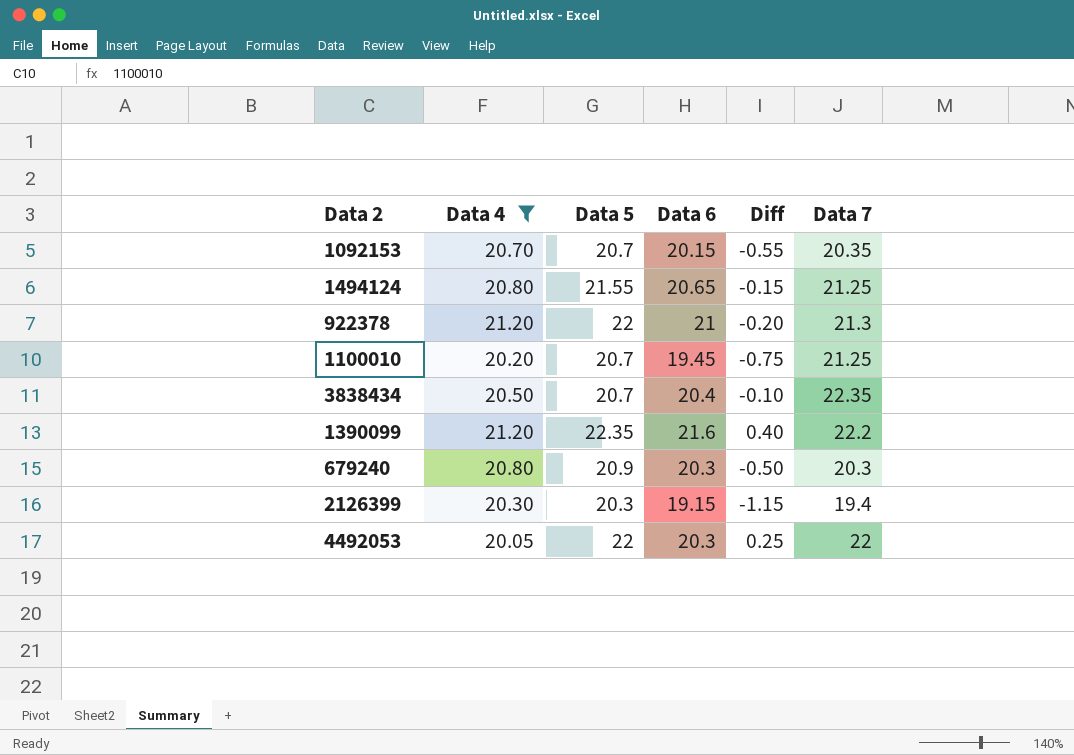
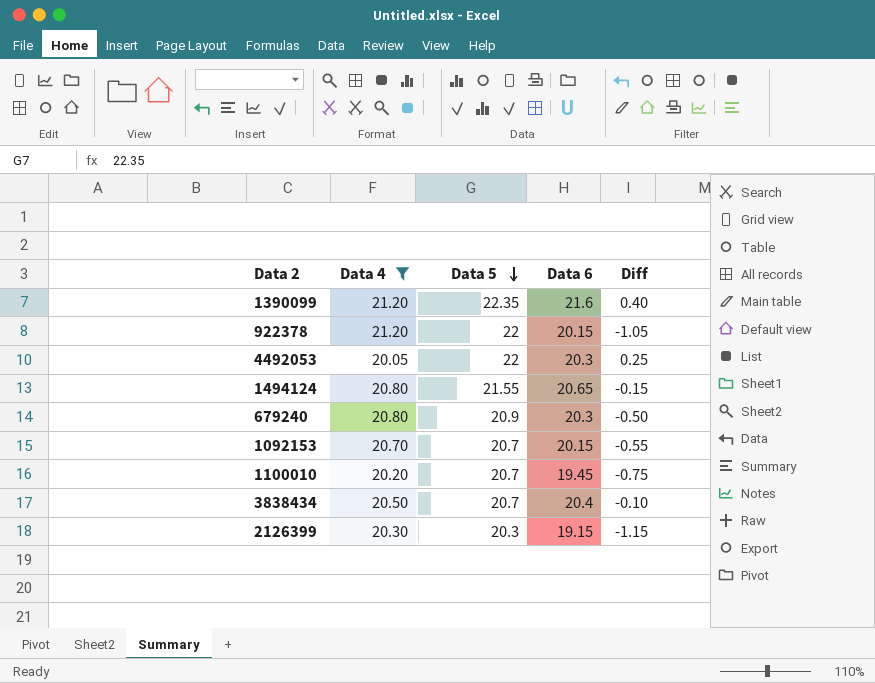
row order: none -> Data 5 descending
column Data 7 | position: 6 -> none
922378 | Data 6: 21 -> 20.15
922378 | Diff: -0.20 -> -1.05

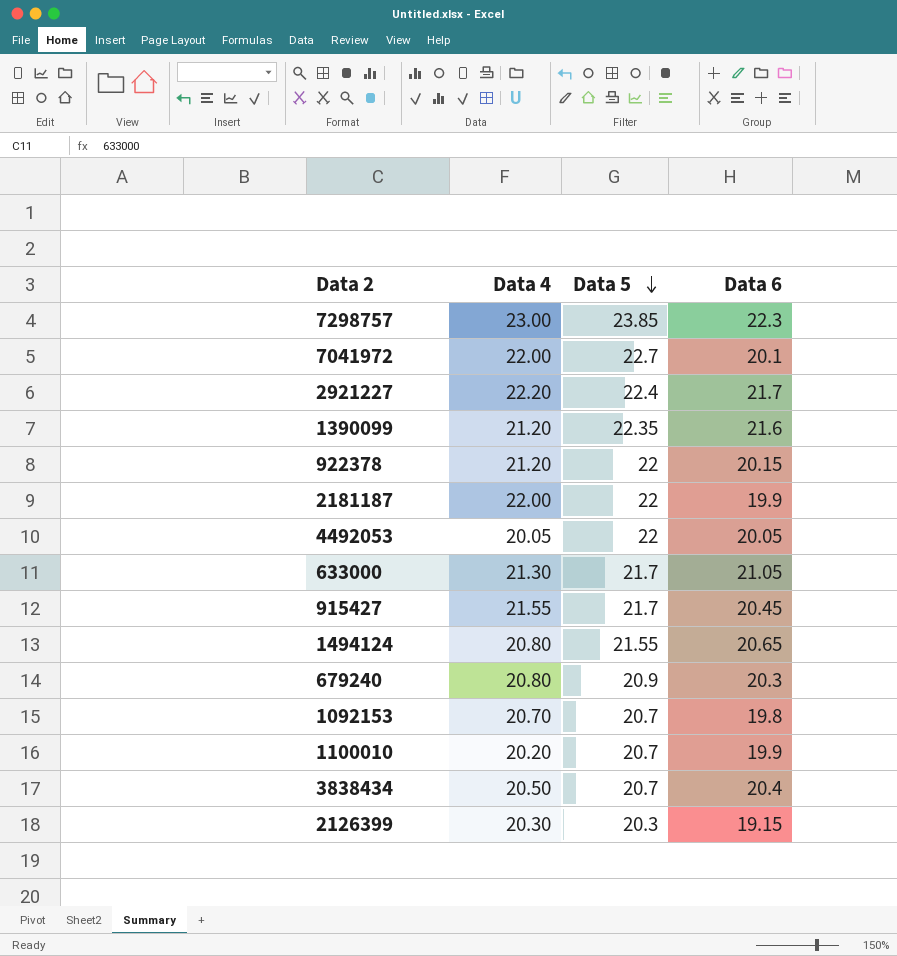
filter: Data 4 <= 21.20 -> none
column Diff | formula: [Data 6] - [Data 4] -> none
4492053 | Data 6: 20.3 -> 20.05
1092153 | Data 6: 20.15 -> 19.8
1100010 | Data 6: 19.45 -> 19.9

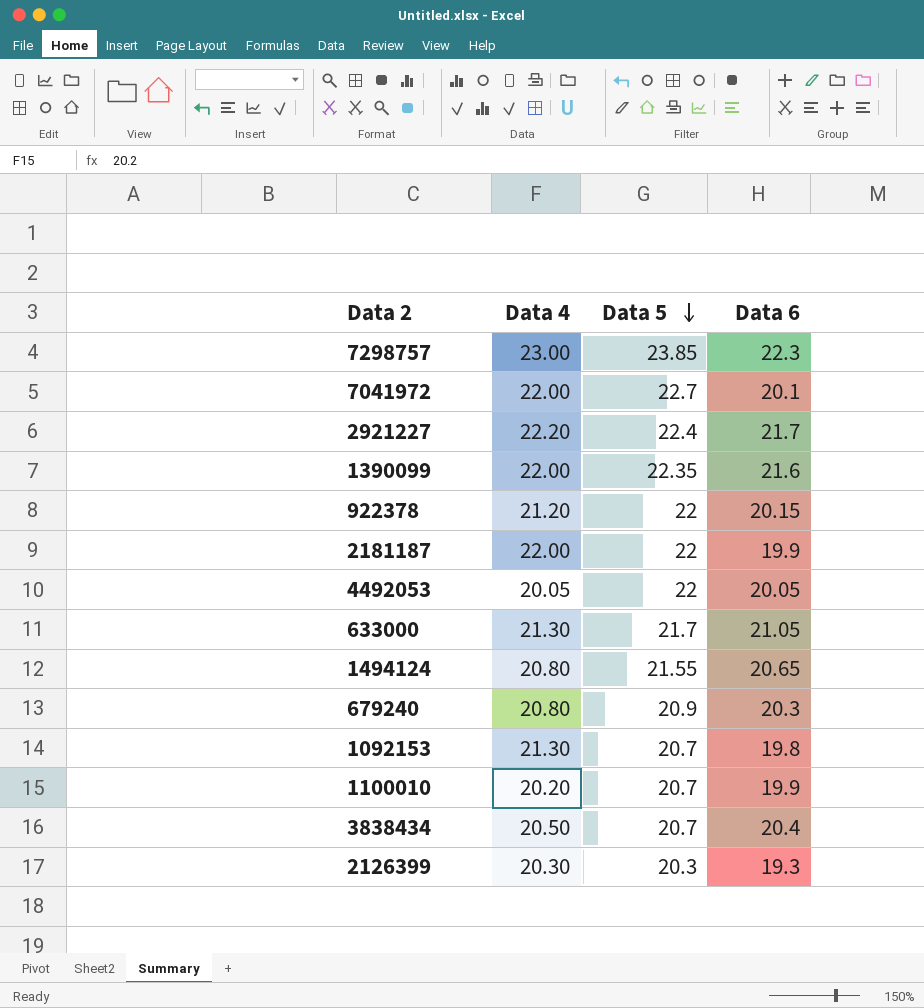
row 915427: 21.55 | 21.7 | 20.45 -> none
1390099 | Data 4: 21.20 -> 22.00
1092153 | Data 4: 20.70 -> 21.30
2126399 | Data 6: 19.15 -> 19.3

